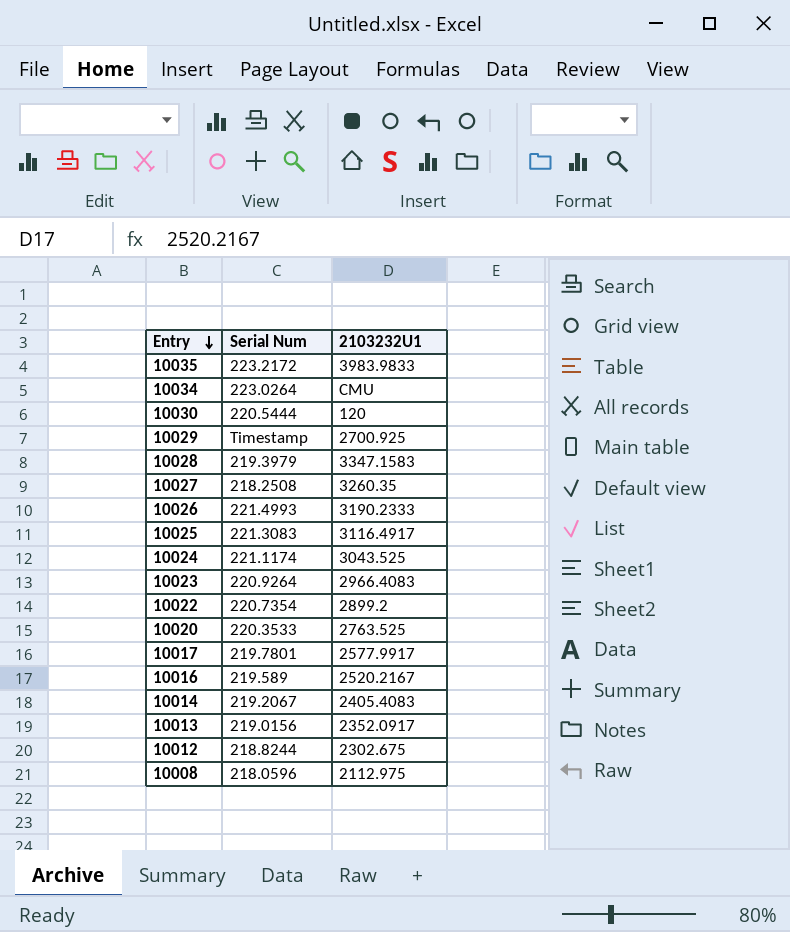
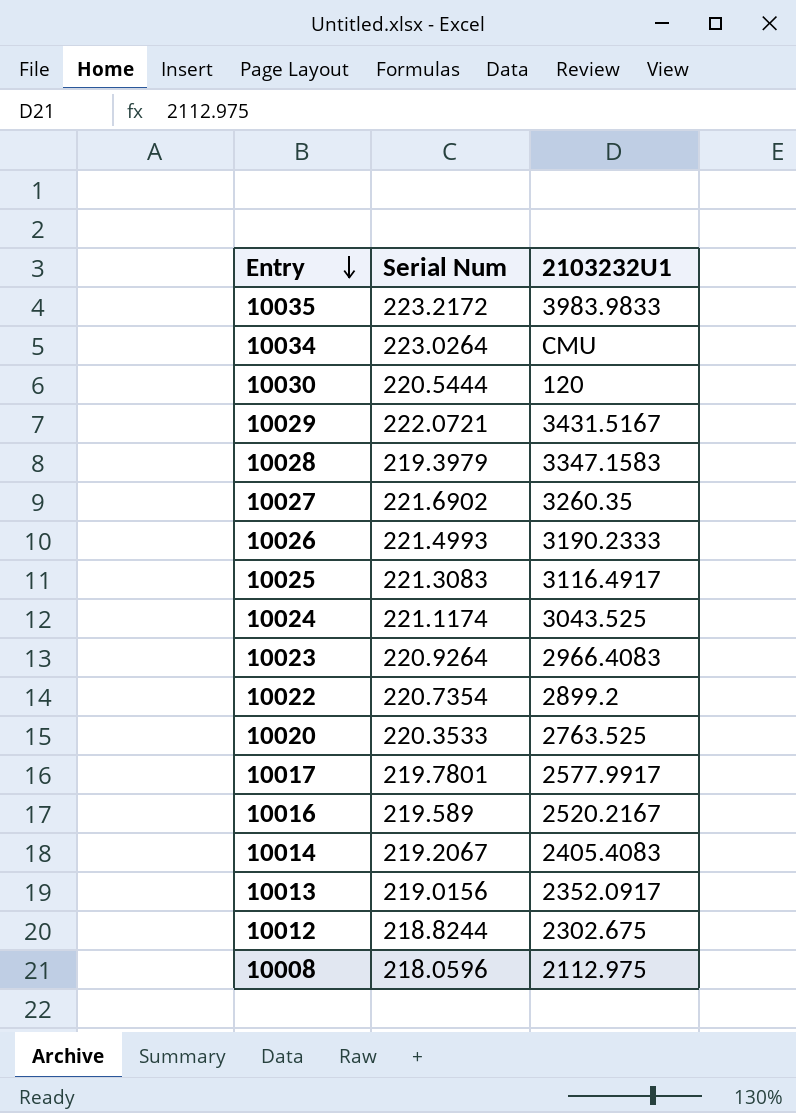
10029 | Serial Num: Timestamp -> 222.0721
10029 | 2103232U1: 2700.925 -> 3431.5167
10027 | Serial Num: 218.2508 -> 221.6902

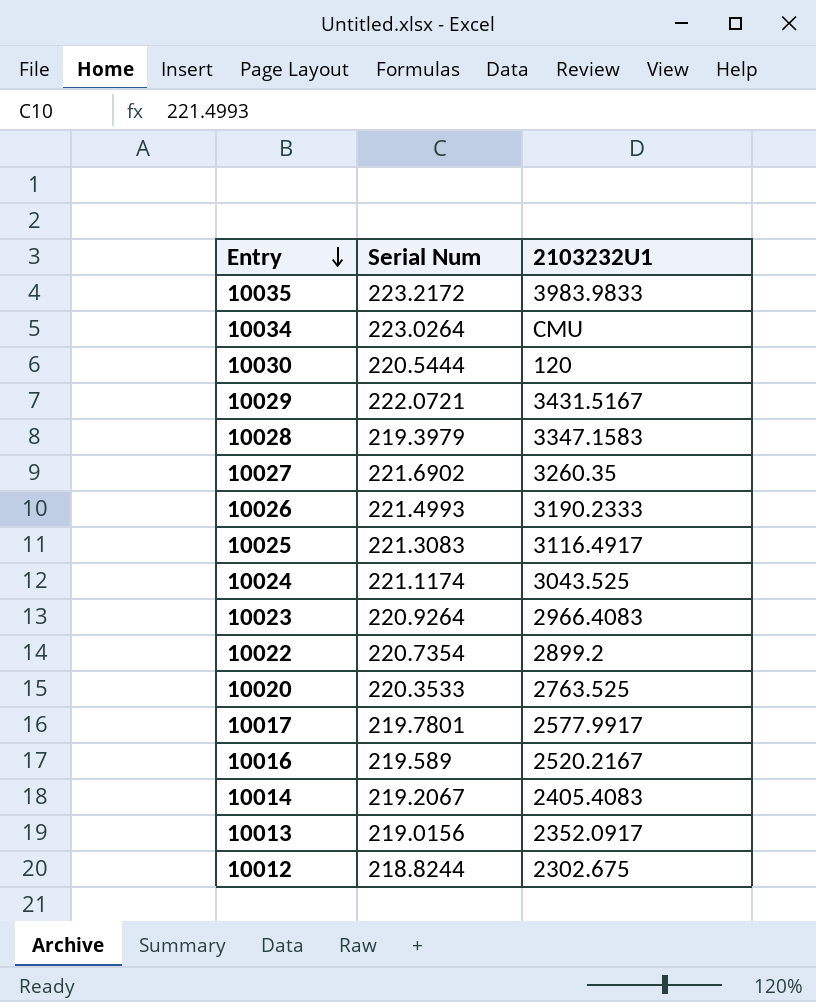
row 10008: 218.0596 | 2112.975 -> none

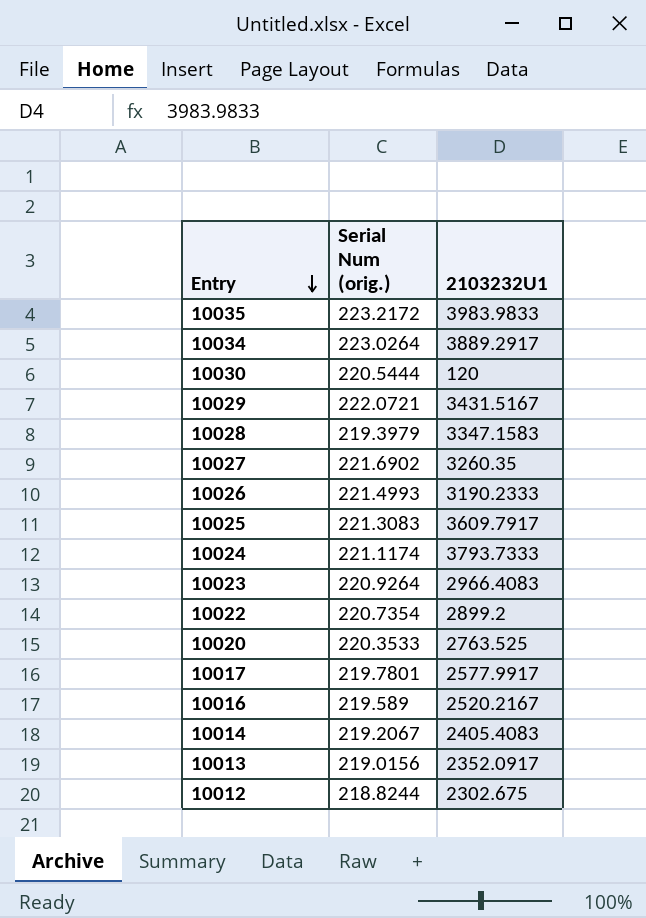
column name: Serial Num -> Serial Num (orig.)
10034 | 2103232U1: CMU -> 3889.2917
10025 | 2103232U1: 3116.4917 -> 3609.7917
10024 | 2103232U1: 3043.525 -> 3793.7333

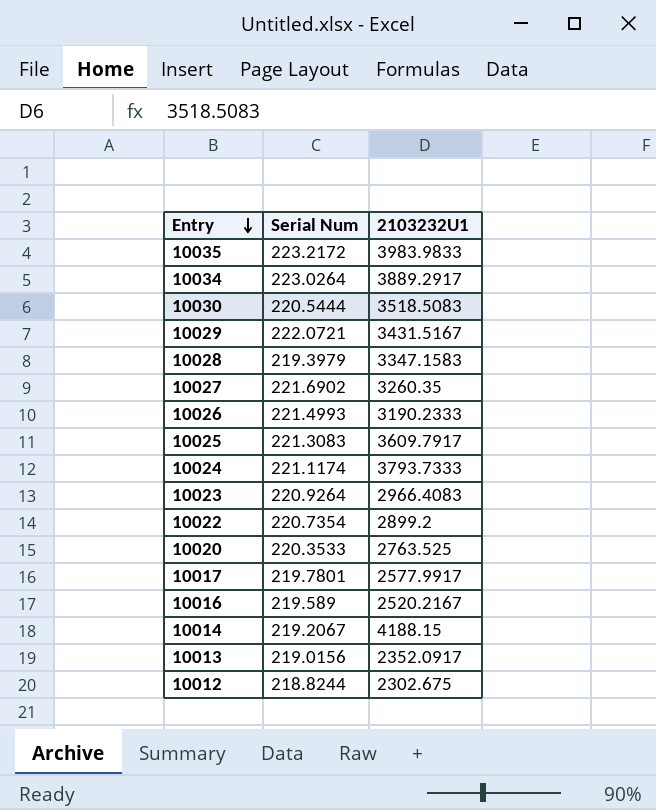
column name: Serial Num (orig.) -> Serial Num
10030 | 2103232U1: 120 -> 3518.5083
10014 | 2103232U1: 2405.4083 -> 4188.15

